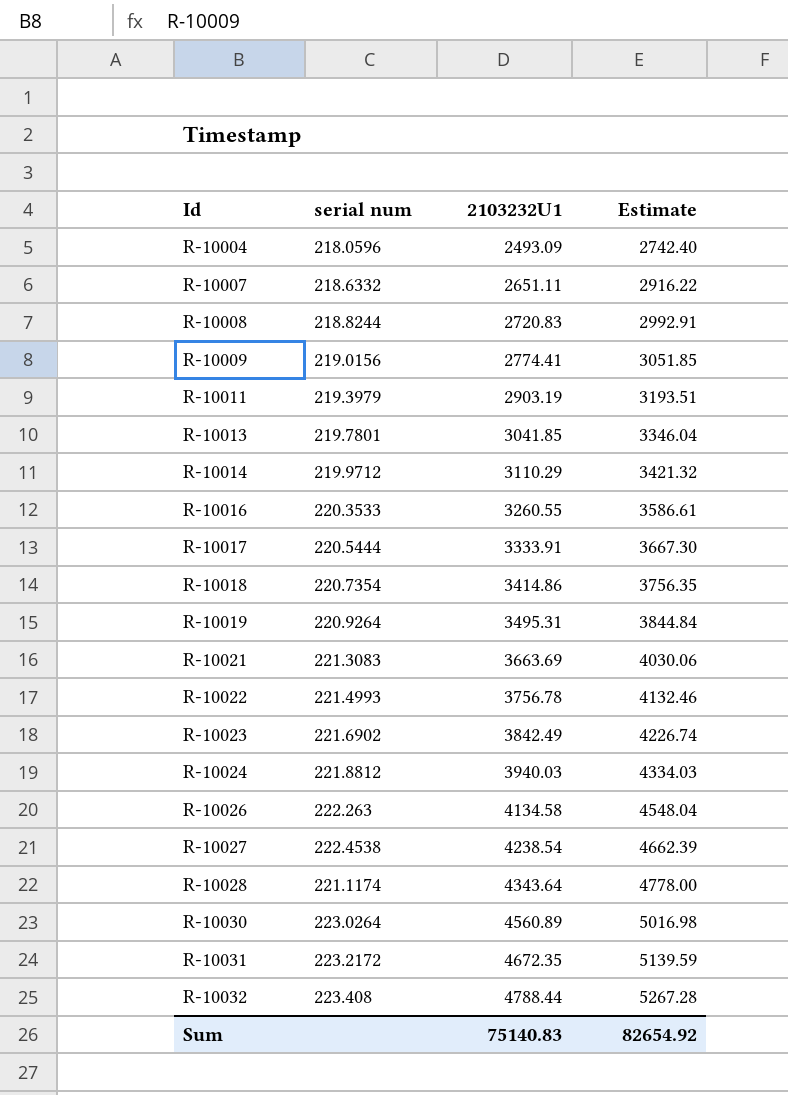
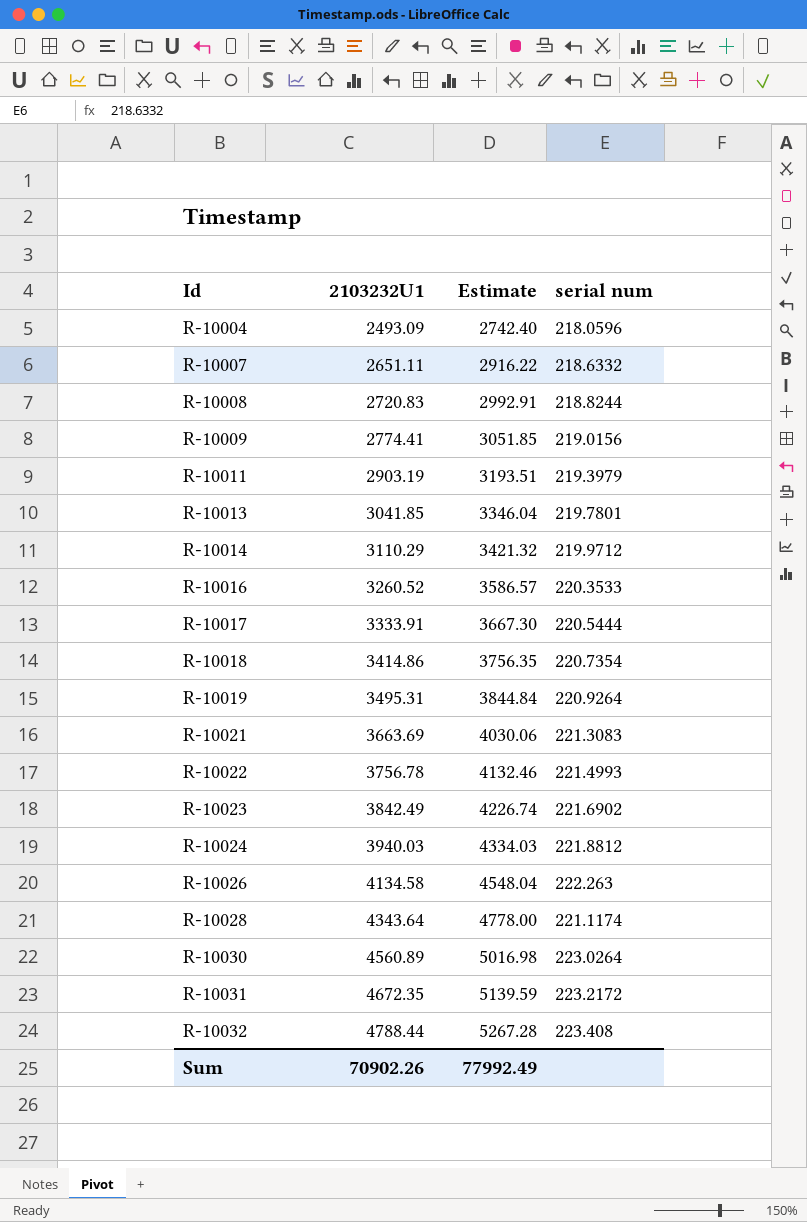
column serial num | position: 2 -> 4
row R-10027: 222.4538 | 4238.54 | 4662.39 -> none
R-10016 | 2103232U1: 3260.55 -> 3260.52
R-10016 | Estimate: 3586.61 -> 3586.57
Sum | 2103232U1: 75140.83 -> 70902.26
Sum | Estimate: 82654.92 -> 77992.49

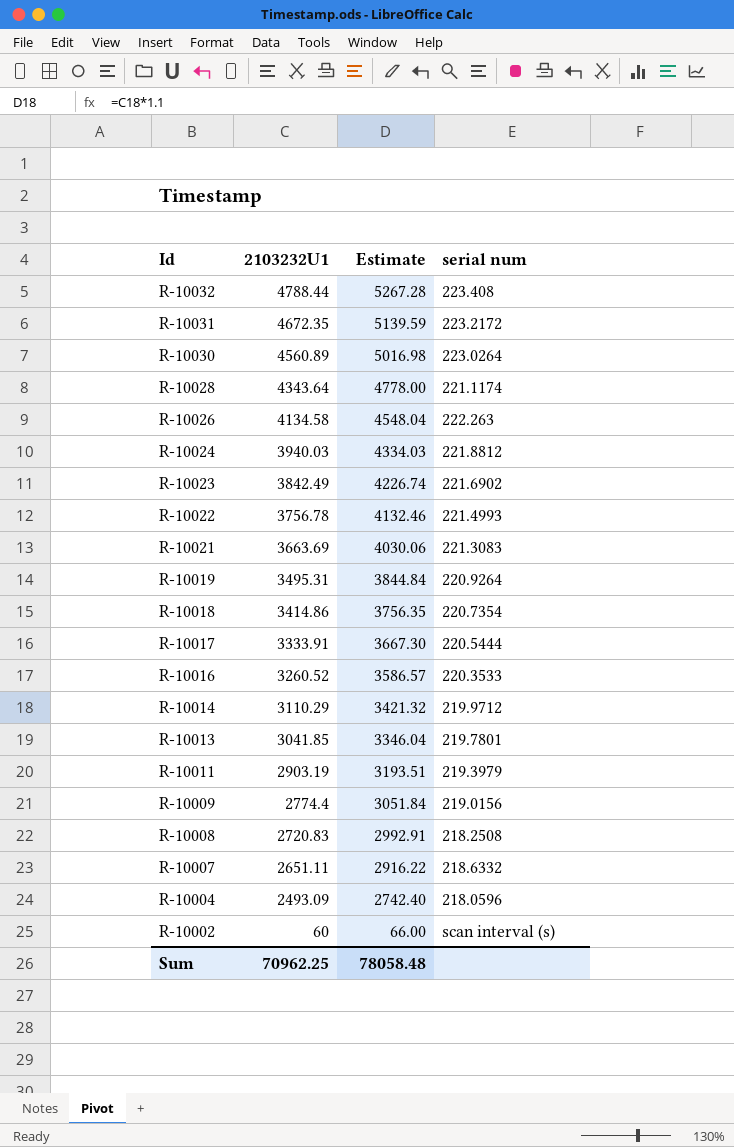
row order: Id ascending -> Id descending
R-10009 | 2103232U1: 2774.41 -> 2774.4
R-10009 | Estimate: 3051.85 -> 3051.84
R-10008 | serial num: 218.8244 -> 218.2508
row R-10002: none -> 60 | 66.00 | scan interval (s)
Sum | 2103232U1: 70902.26 -> 70962.25
Sum | Estimate: 77992.49 -> 78058.48

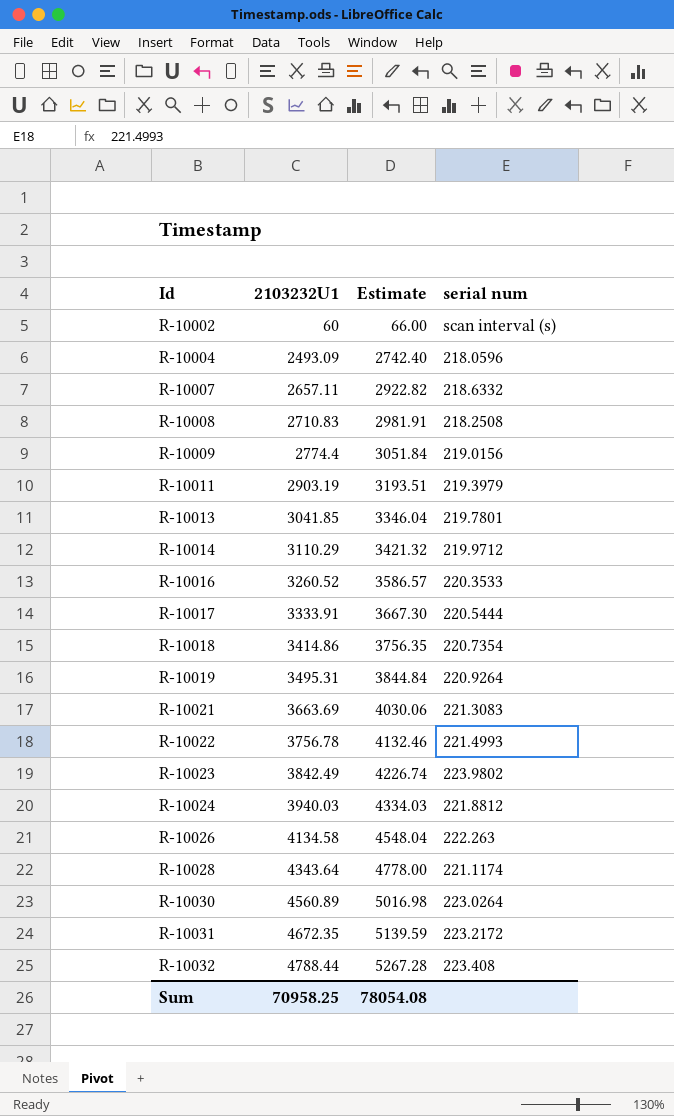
row order: Id descending -> Id ascending
R-10007 | 2103232U1: 2651.11 -> 2657.11
R-10007 | Estimate: 2916.22 -> 2922.82
R-10008 | 2103232U1: 2720.83 -> 2710.83
R-10008 | Estimate: 2992.91 -> 2981.91
R-10023 | serial num: 221.6902 -> 223.9802
Sum | 2103232U1: 70962.25 -> 70958.25
Sum | Estimate: 78058.48 -> 78054.08

